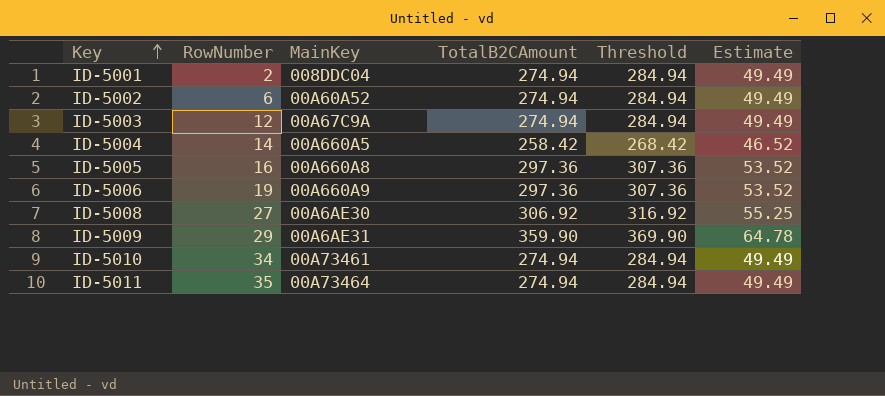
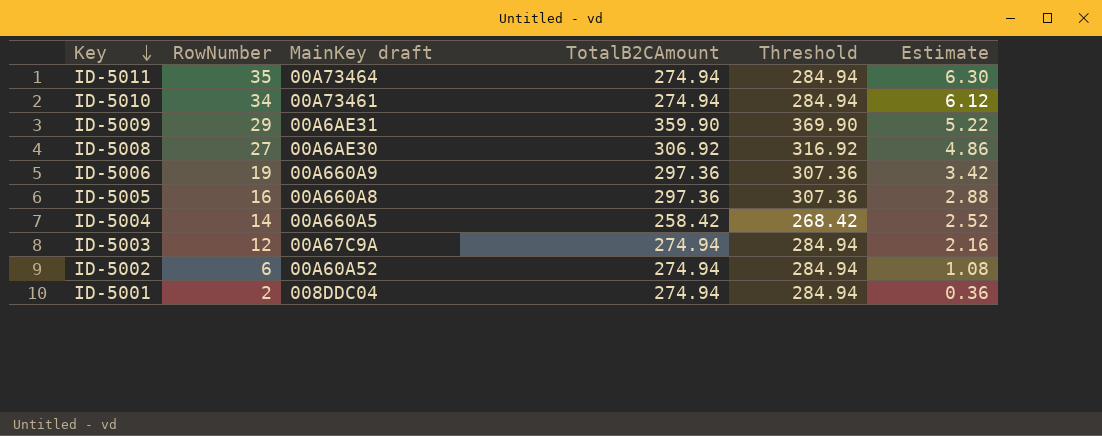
row order: Key ascending -> Key descending
column name: MainKey -> MainKey draft
column Estimate | formula: [TotalB2CAmount] * 0.18 -> [RowNumber] * 0.18

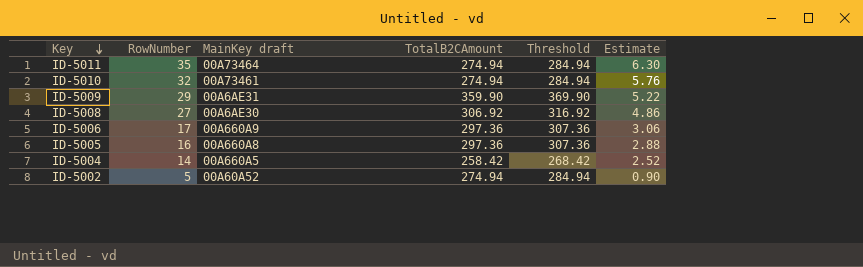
row ID-5003: 12 | 00A67C9A | 274.94 | 284.94 | 2.16 -> none
row ID-5001: 2 | 008DDC04 | 274.94 | 284.94 | 0.36 -> none
ID-5010 | RowNumber: 34 -> 32
ID-5010 | Estimate: 6.12 -> 5.76
ID-5006 | RowNumber: 19 -> 17
ID-5006 | Estimate: 3.42 -> 3.06
ID-5002 | RowNumber: 6 -> 5
ID-5002 | Estimate: 1.08 -> 0.90

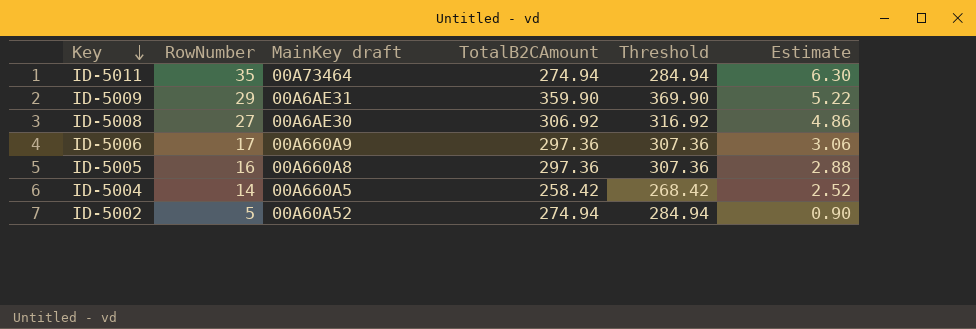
row ID-5010: 32 | 00A73461 | 274.94 | 284.94 | 5.76 -> none

